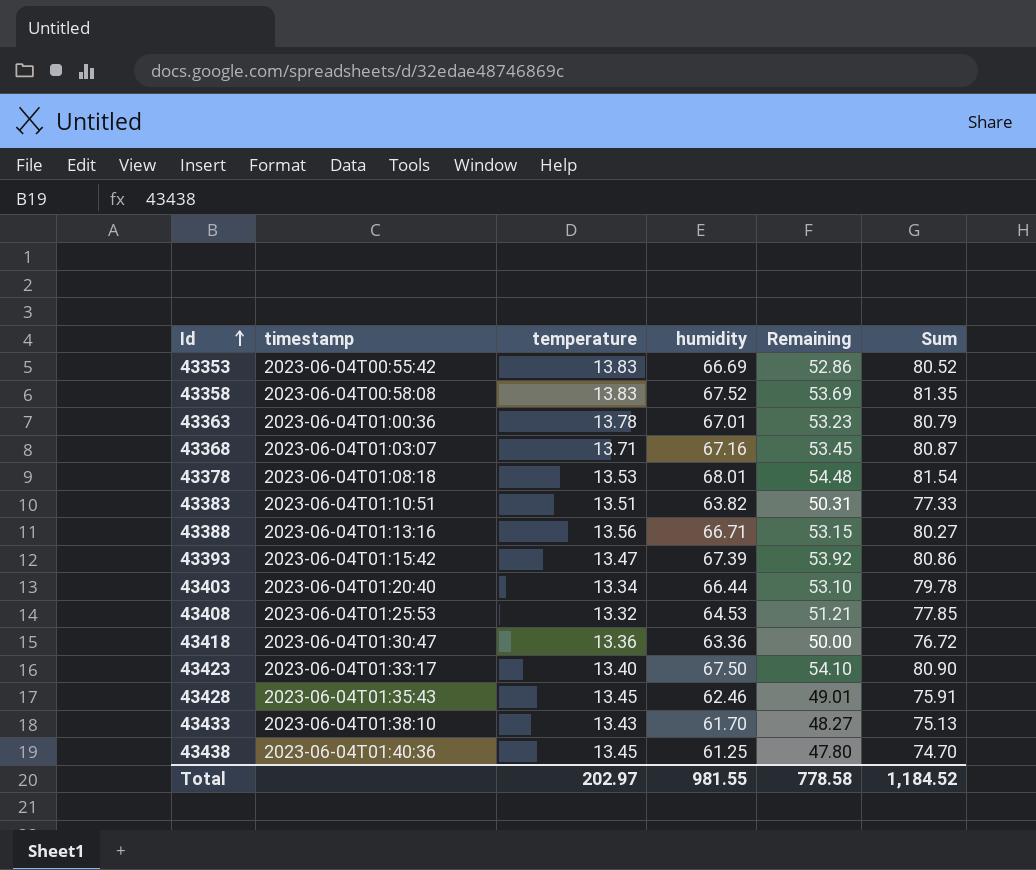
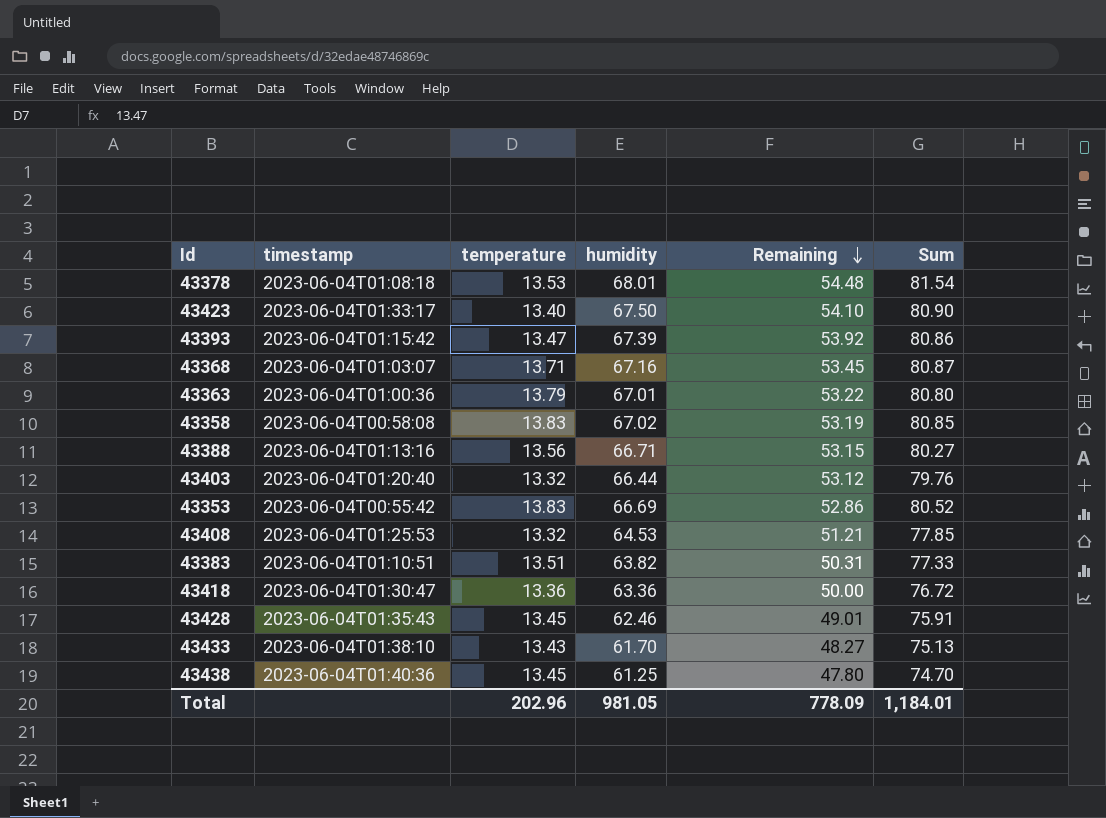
row order: Id ascending -> Remaining descending
43363 | temperature: 13.78 -> 13.79
43363 | Remaining: 53.23 -> 53.22
43363 | Sum: 80.79 -> 80.80
43358 | humidity: 67.52 -> 67.02
43358 | Remaining: 53.69 -> 53.19
43358 | Sum: 81.35 -> 80.85
43403 | temperature: 13.34 -> 13.32
43403 | Remaining: 53.10 -> 53.12
43403 | Sum: 79.78 -> 79.76
Total | temperature: 202.97 -> 202.96
Total | humidity: 981.55 -> 981.05
Total | Remaining: 778.58 -> 778.09
Total | Sum: 1,184.52 -> 1,184.01

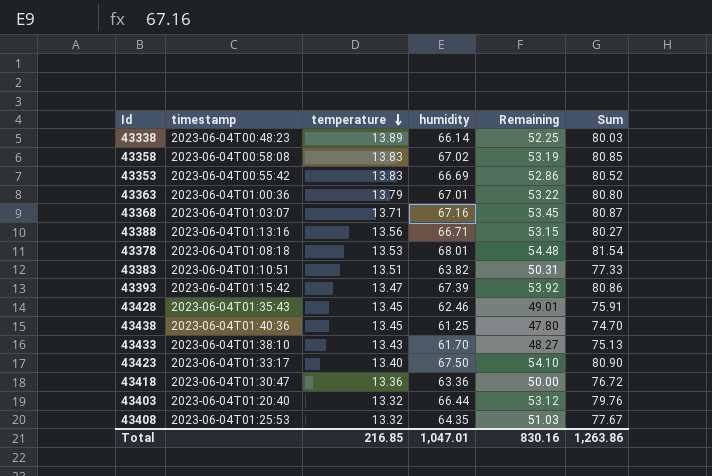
row order: Remaining descending -> temperature descending
row 43338: none -> 2023-06-04T00:48:23 | 13.89 | 66.14 | 52.25 | 80.03
43408 | humidity: 64.53 -> 64.35
43408 | Remaining: 51.21 -> 51.03
43408 | Sum: 77.85 -> 77.67
Total | temperature: 202.96 -> 216.85
Total | humidity: 981.05 -> 1,047.01
Total | Remaining: 778.09 -> 830.16
Total | Sum: 1,184.01 -> 1,263.86

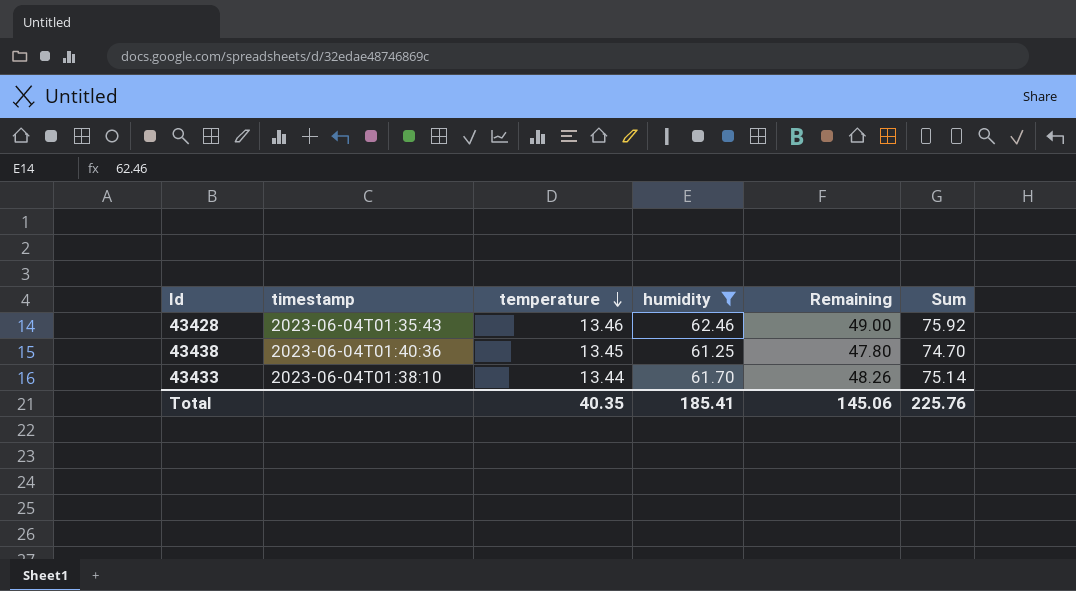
filter: none -> humidity <= 62.46
43428 | temperature: 13.45 -> 13.46
43428 | Remaining: 49.01 -> 49.00
43428 | Sum: 75.91 -> 75.92
43433 | temperature: 13.43 -> 13.44
43433 | Remaining: 48.27 -> 48.26
43433 | Sum: 75.13 -> 75.14
Total | temperature: 216.85 -> 40.35
Total | humidity: 1,047.01 -> 185.41
Total | Remaining: 830.16 -> 145.06
Total | Sum: 1,263.86 -> 225.76

